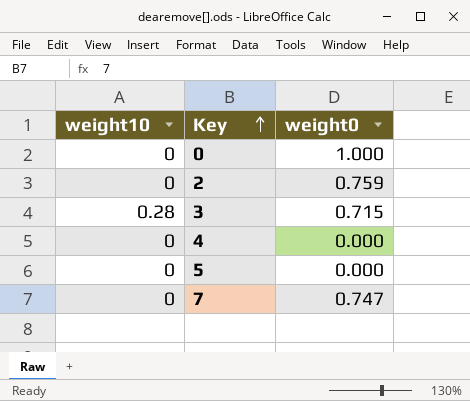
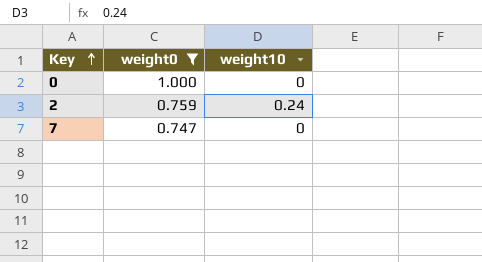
filter: none -> weight0 >= 0.747
column weight10 | position: 1 -> 3
2 | weight10: 0 -> 0.24

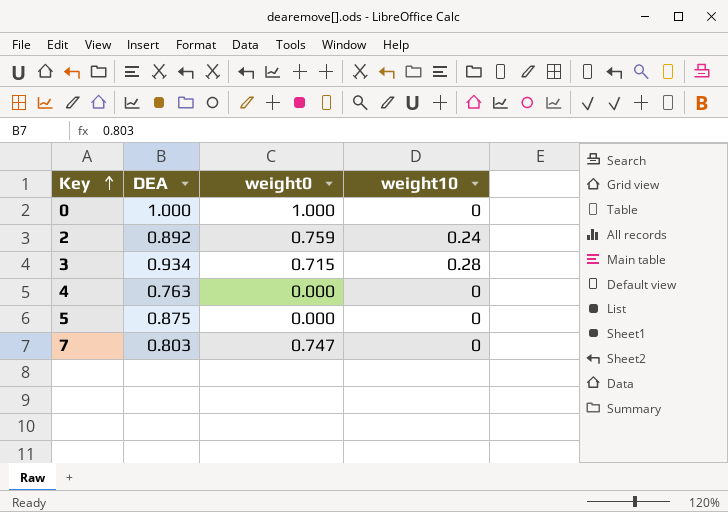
filter: weight0 >= 0.747 -> none
column DEA | position: none -> 2

